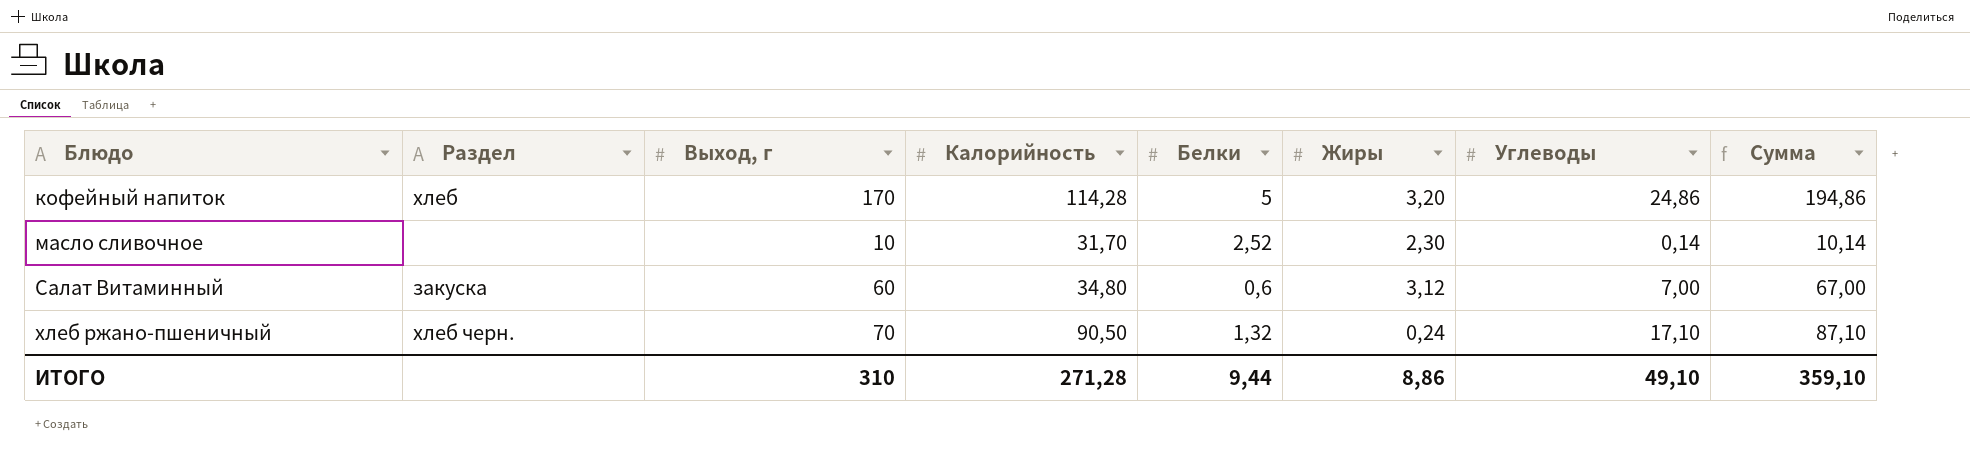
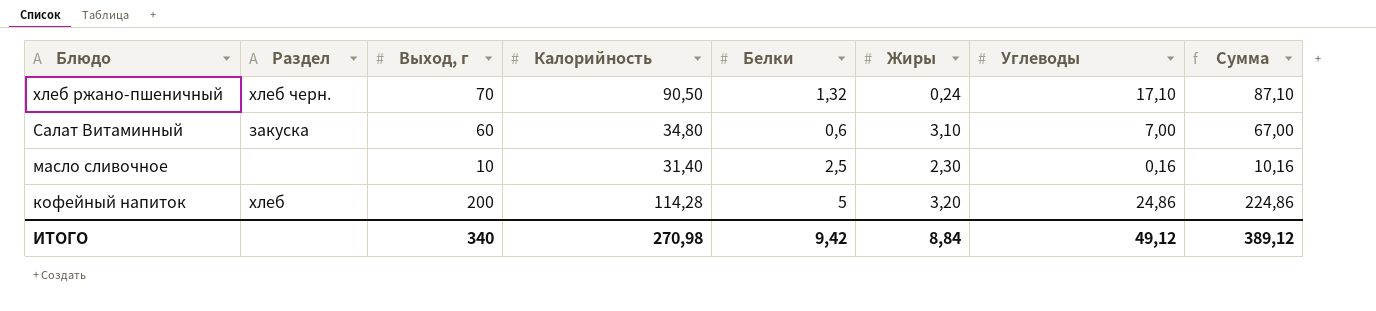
row order: Блюдо ascending -> Блюдо descending
Салат Витаминный | Жиры: 3,12 -> 3,10
масло сливочное | Калорийность: 31,70 -> 31,40
масло сливочное | Белки: 2,52 -> 2,5
масло сливочное | Углеводы: 0,14 -> 0,16
масло сливочное | Сумма: 10,14 -> 10,16
кофейный напиток | Выход, г: 170 -> 200
кофейный напиток | Сумма: 194,86 -> 224,86
ИТОГО | Выход, г: 310 -> 340
ИТОГО | Калорийность: 271,28 -> 270,98
ИТОГО | Белки: 9,44 -> 9,42
ИТОГО | Жиры: 8,86 -> 8,84
ИТОГО | Углеводы: 49,10 -> 49,12
ИТОГО | Сумма: 359,10 -> 389,12

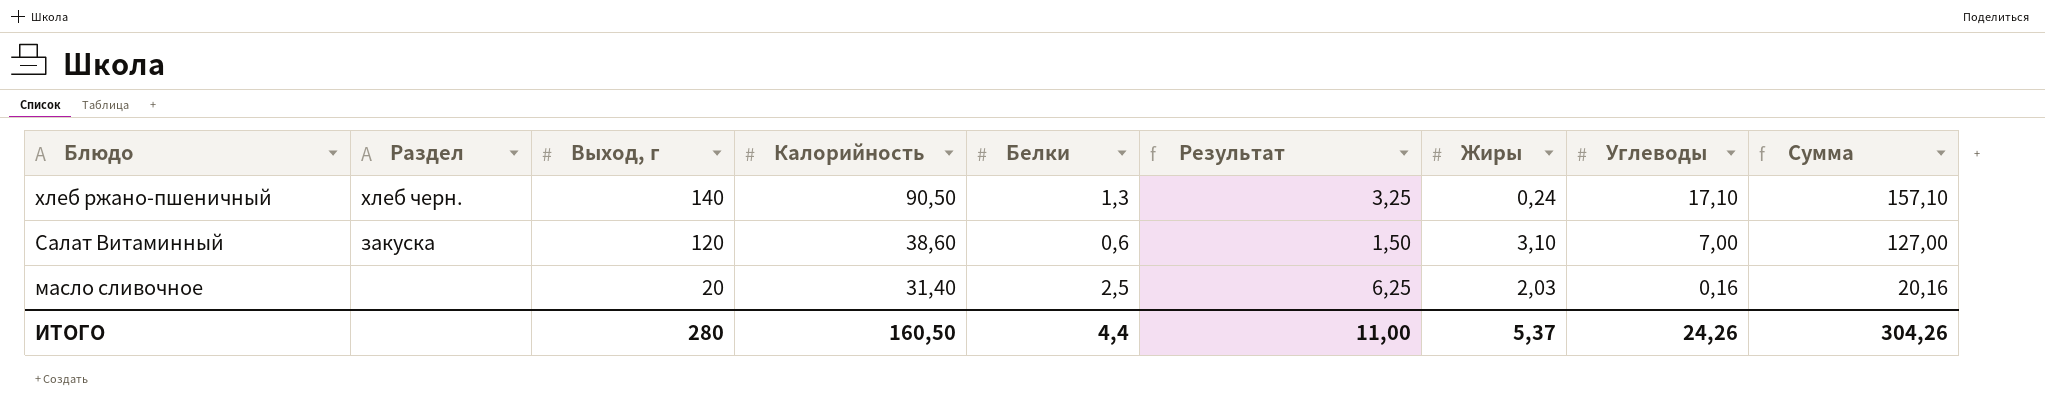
column Результат | formula: none -> [Белки] * 2,5
row кофейный напиток: хлеб | 200 | 114,28 | 5 | 3,20 | 24,86 | 224,86 -> none
хлеб ржано-пшеничный | Выход, г: 70 -> 140
хлеб ржано-пшеничный | Белки: 1,32 -> 1,3
хлеб ржано-пшеничный | Сумма: 87,10 -> 157,10
Салат Витаминный | Выход, г: 60 -> 120
Салат Витаминный | Калорийность: 34,80 -> 38,60
Салат Витаминный | Сумма: 67,00 -> 127,00
масло сливочное | Выход, г: 10 -> 20
масло сливочное | Жиры: 2,30 -> 2,03
масло сливочное | Сумма: 10,16 -> 20,16
ИТОГО | Выход, г: 340 -> 280
ИТОГО | Калорийность: 270,98 -> 160,50
ИТОГО | Белки: 9,42 -> 4,4
ИТОГО | Жиры: 8,84 -> 5,37
ИТОГО | Углеводы: 49,12 -> 24,26
ИТОГО | Сумма: 389,12 -> 304,26

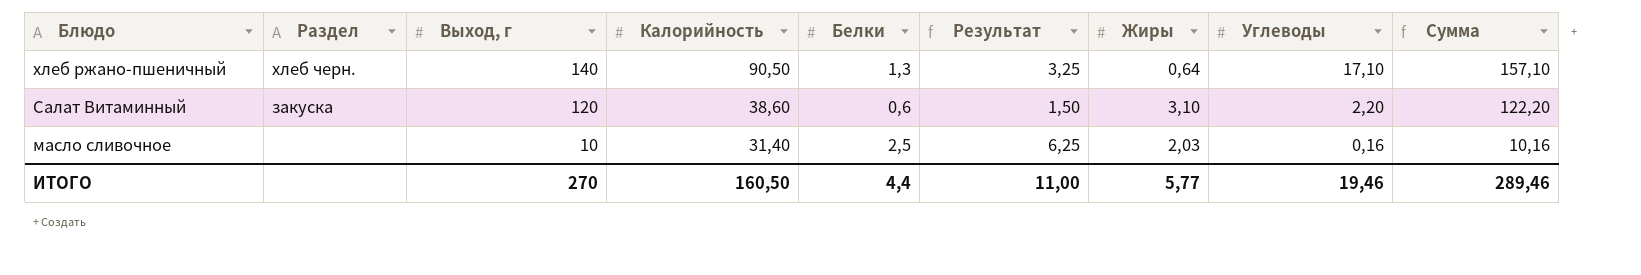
хлеб ржано-пшеничный | Жиры: 0,24 -> 0,64
Салат Витаминный | Углеводы: 7,00 -> 2,20
Салат Витаминный | Сумма: 127,00 -> 122,20
масло сливочное | Выход, г: 20 -> 10
масло сливочное | Сумма: 20,16 -> 10,16
ИТОГО | Выход, г: 280 -> 270
ИТОГО | Жиры: 5,37 -> 5,77
ИТОГО | Углеводы: 24,26 -> 19,46
ИТОГО | Сумма: 304,26 -> 289,46

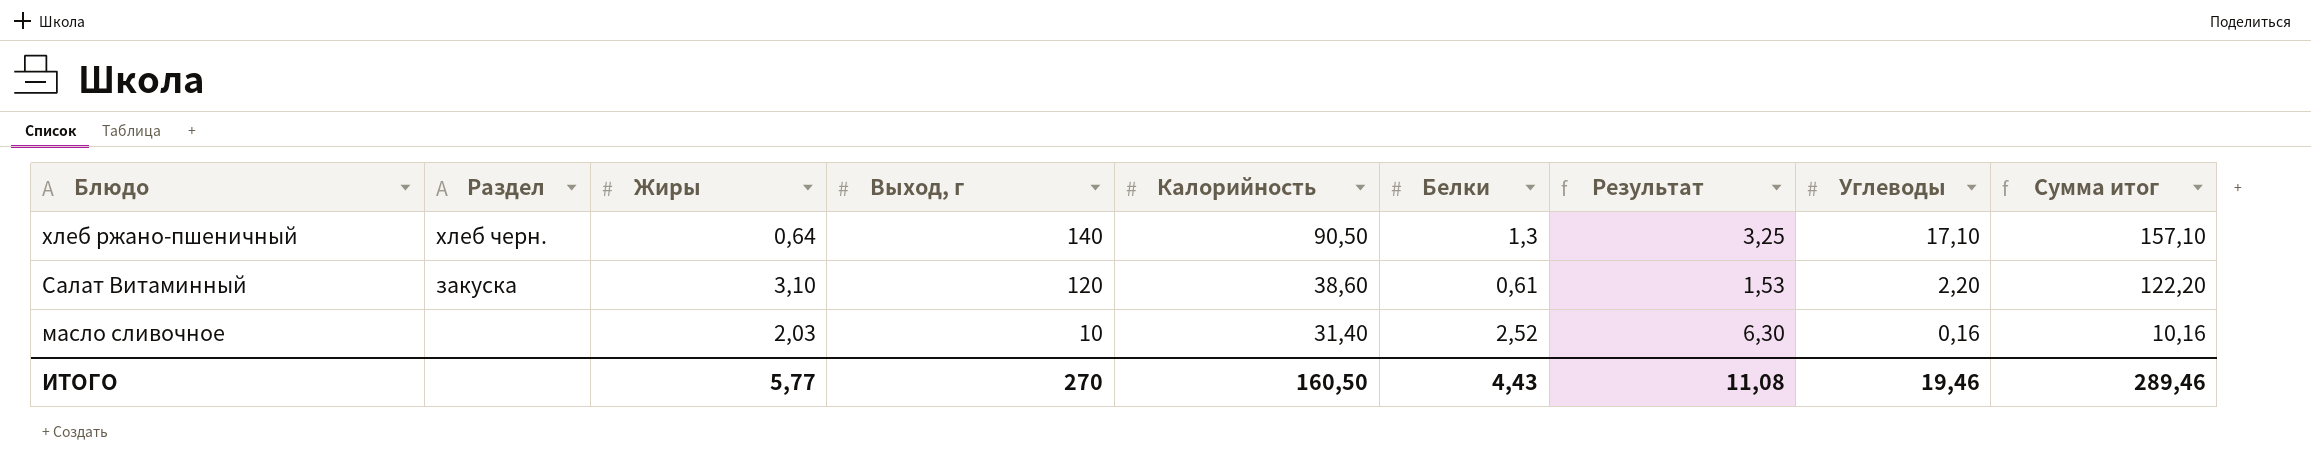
column Жиры | position: 7 -> 3
column name: Сумма -> Сумма итог
Салат Витаминный | Белки: 0,6 -> 0,61
Салат Витаминный | Результат: 1,50 -> 1,53
масло сливочное | Белки: 2,5 -> 2,52
масло сливочное | Результат: 6,25 -> 6,30
ИТОГО | Белки: 4,4 -> 4,43
ИТОГО | Результат: 11,00 -> 11,08

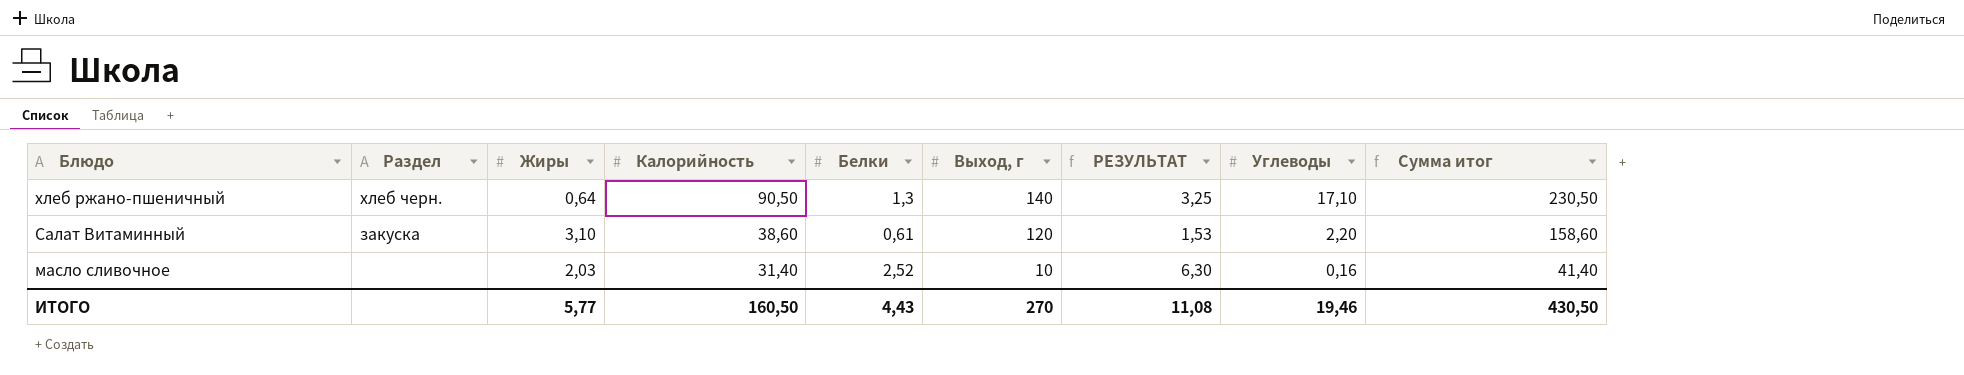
column Выход, г | position: 4 -> 6
column name: Результат -> РЕЗУЛЬТАТ
column Сумма итог | formula: [Выход, г] + [Углеводы] -> [Калорийность] + [Выход, г]
ИТОГО | Сумма итог: 289,46 -> 430,50

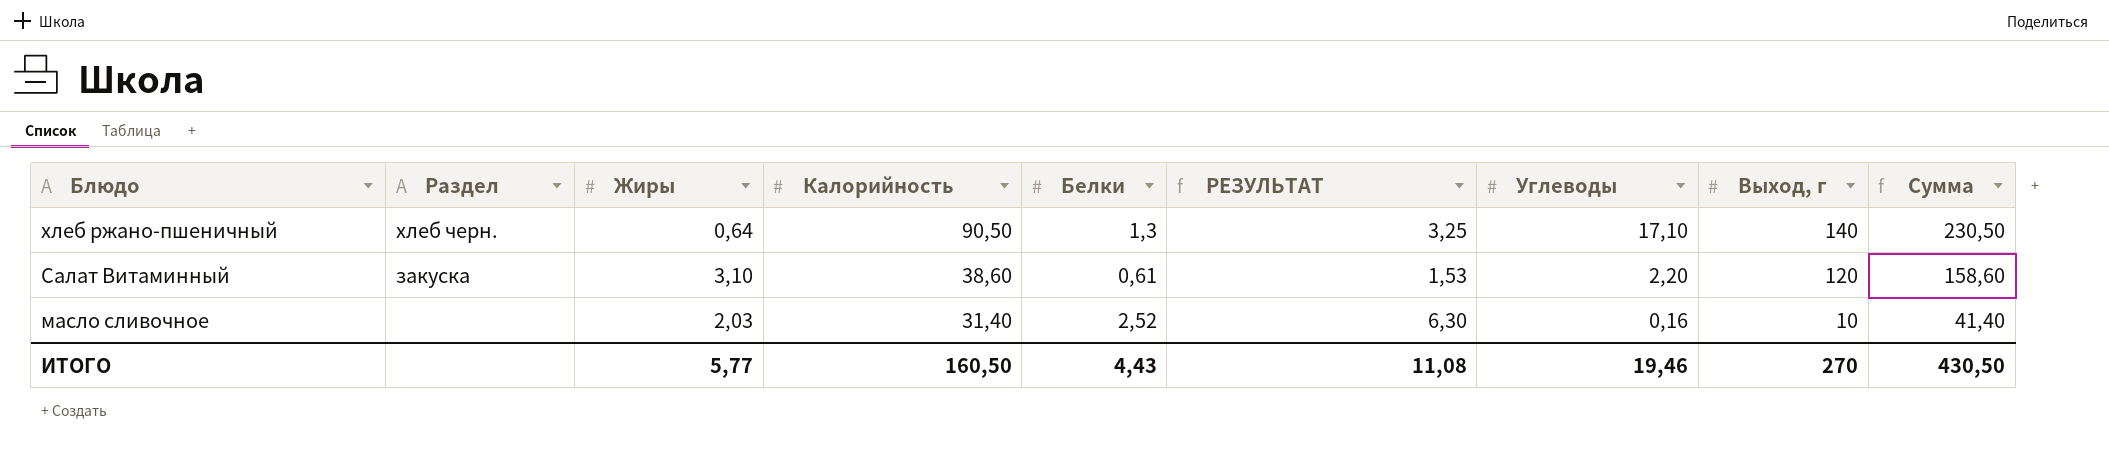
column Выход, г | position: 6 -> 8
column name: Сумма итог -> Сумма

